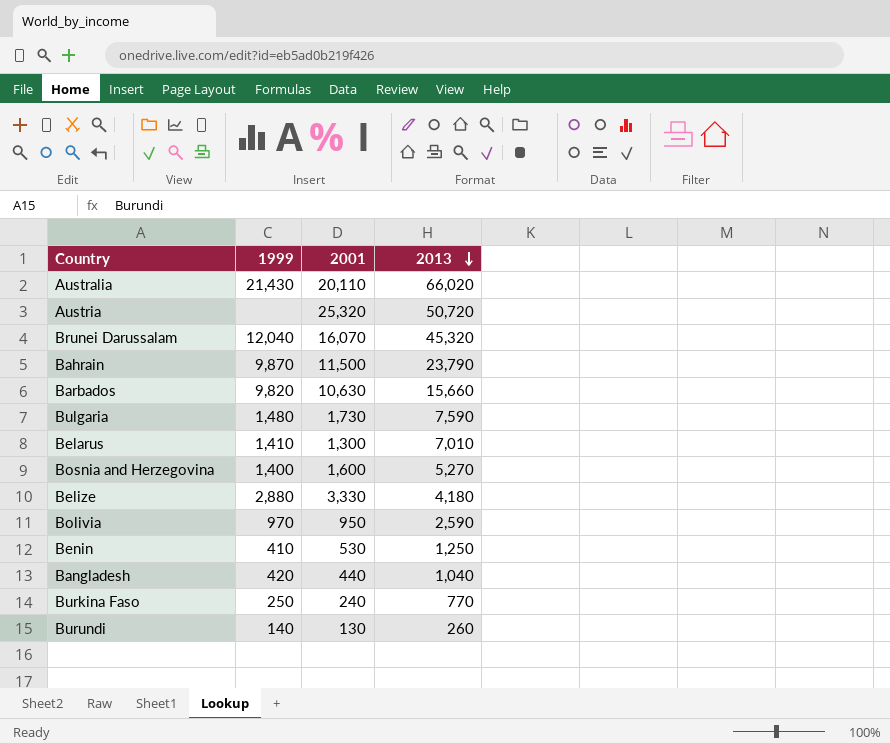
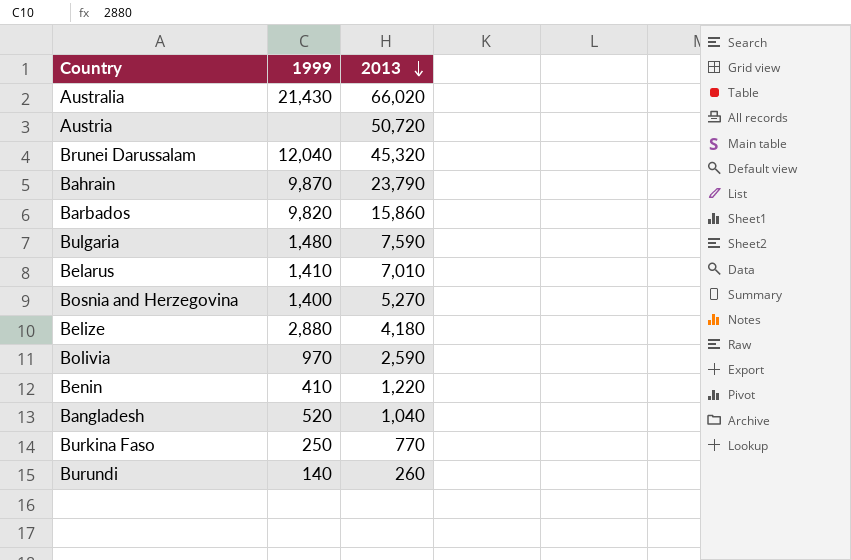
column 2001 | position: 3 -> none
Barbados | 2013: 15,660 -> 15,860
Benin | 2013: 1,250 -> 1,220
Bangladesh | 1999: 420 -> 520

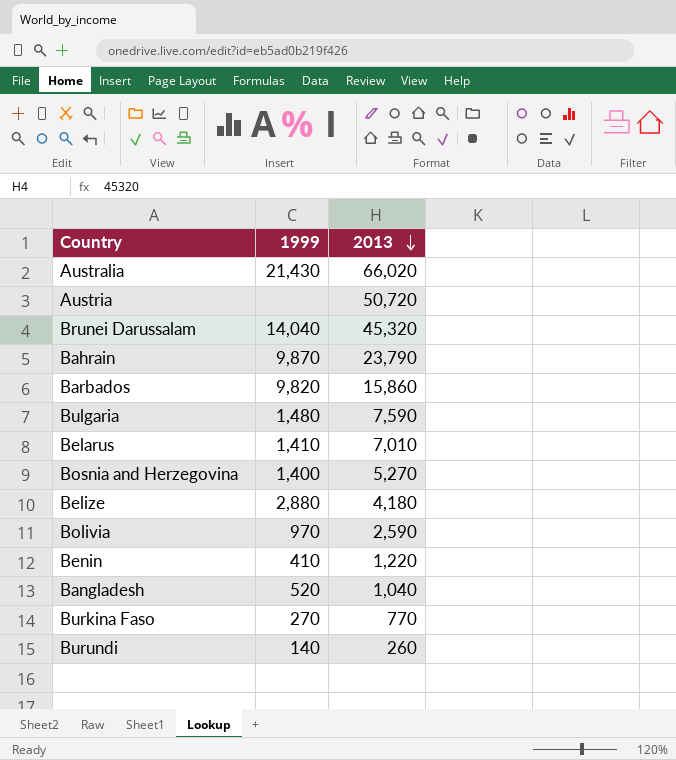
Brunei Darussalam | 1999: 12,040 -> 14,040
Burkina Faso | 1999: 250 -> 270

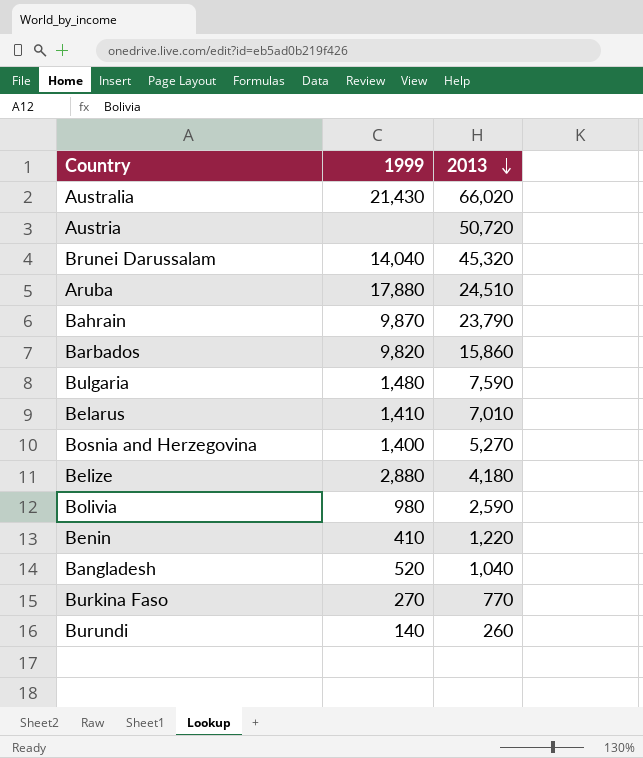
row Aruba: none -> 17,880 | 24,510
Bolivia | 1999: 970 -> 980

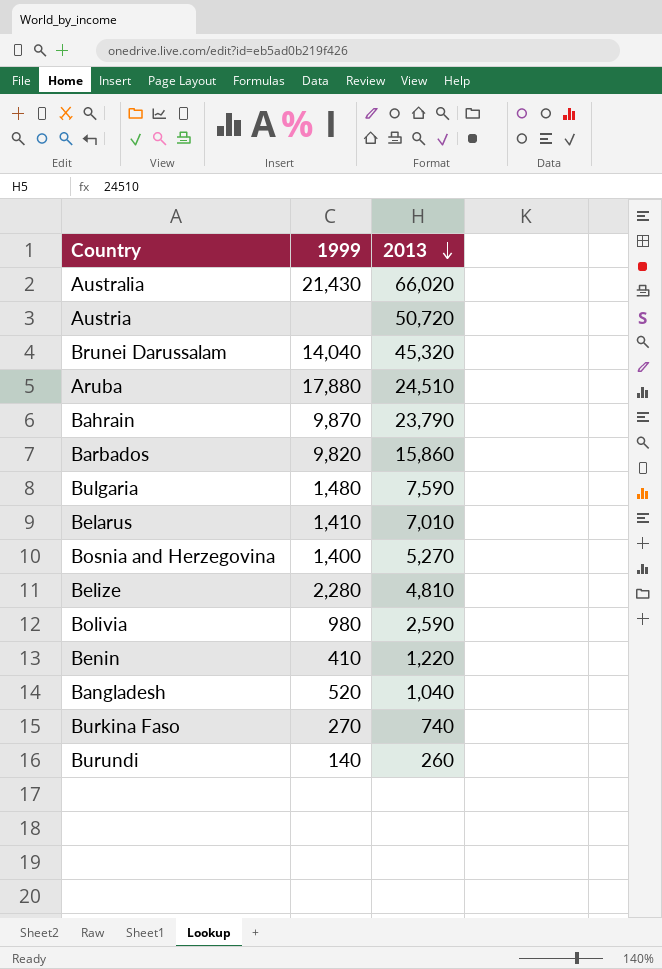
Belize | 1999: 2,880 -> 2,280
Belize | 2013: 4,180 -> 4,810
Burkina Faso | 2013: 770 -> 740

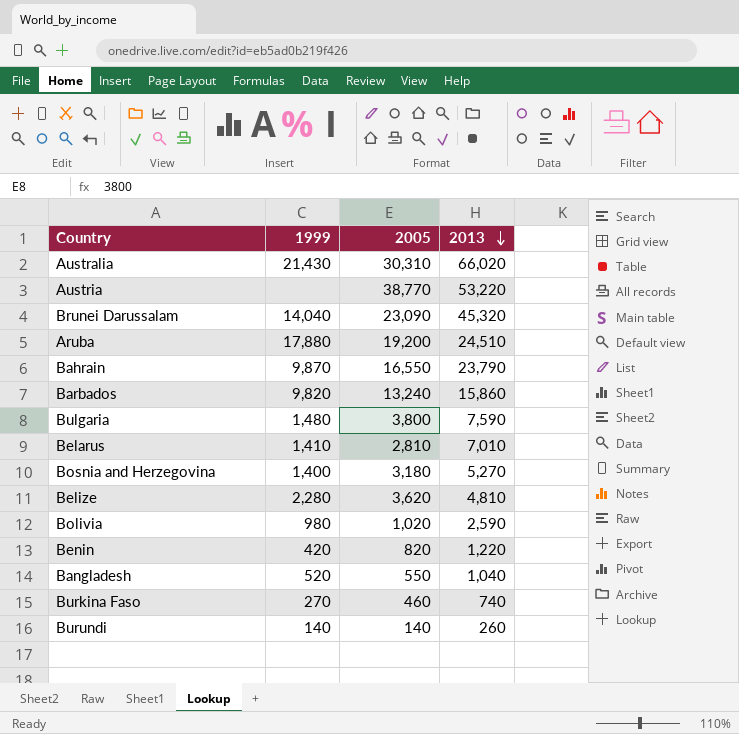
column 2005 | position: none -> 3
Austria | 2013: 50,720 -> 53,220
Benin | 1999: 410 -> 420

